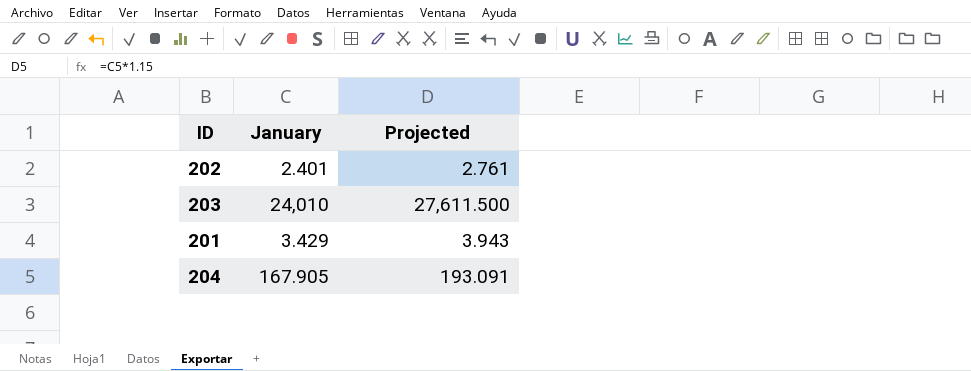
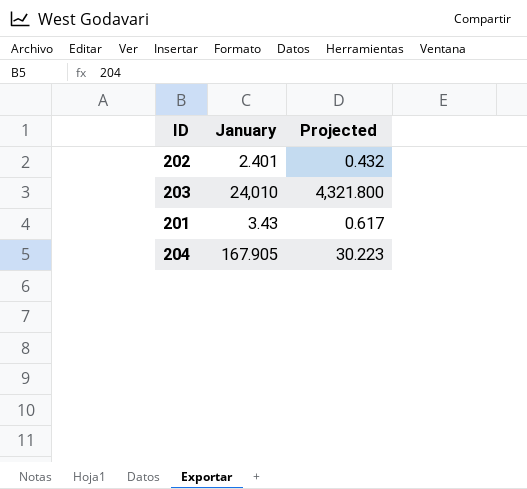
column Projected | formula: [January] * 1.15 -> [January] * 0.18
201 | January: 3.429 -> 3.43

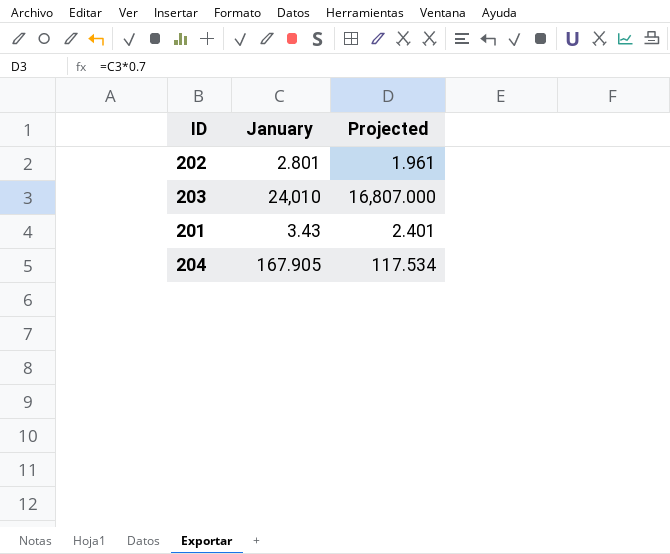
column Projected | formula: [January] * 0.18 -> [January] * 0.7
202 | January: 2.401 -> 2.801

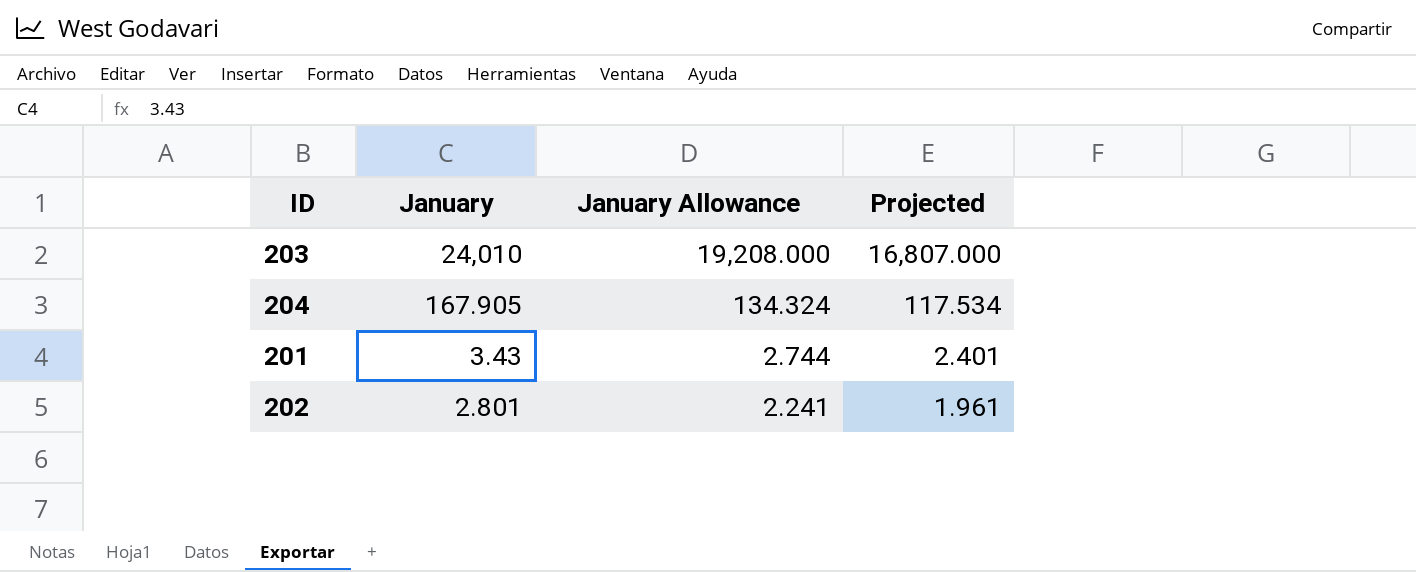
row order: none -> January descending
column January Allowance | formula: none -> [January] * 0.8

